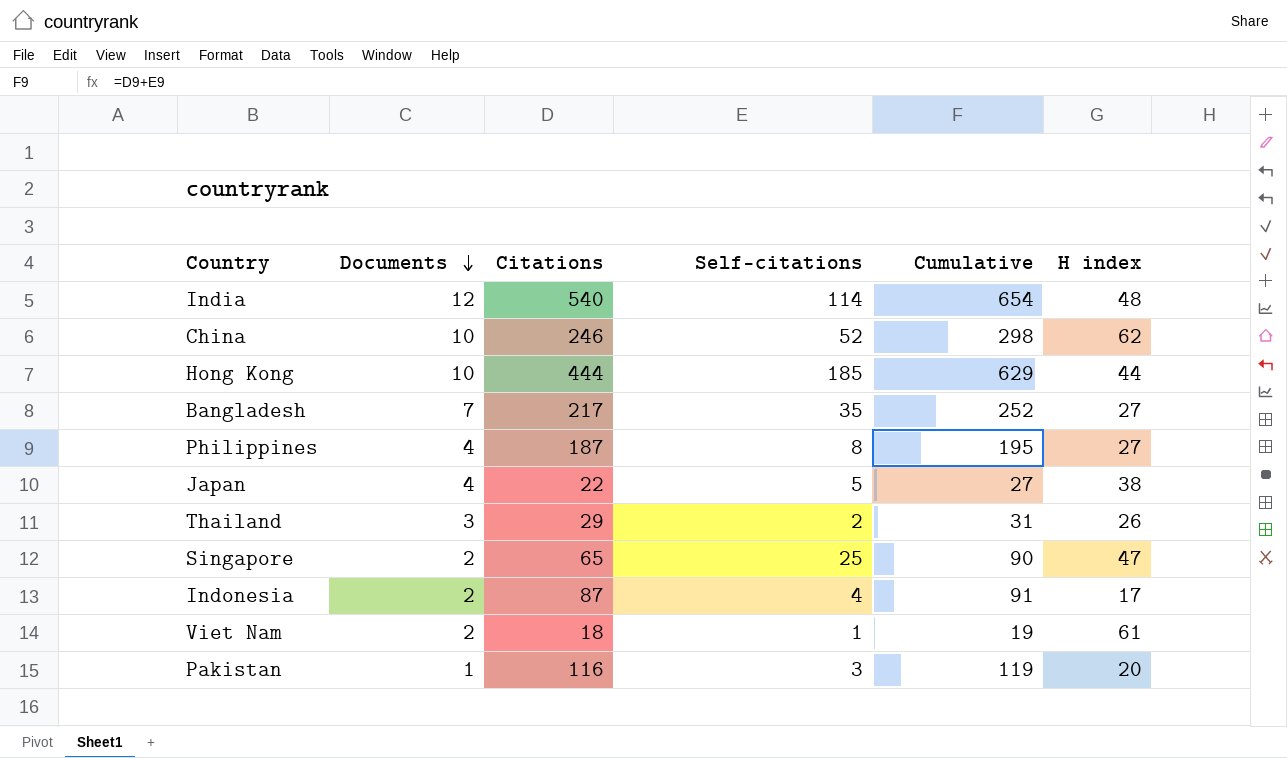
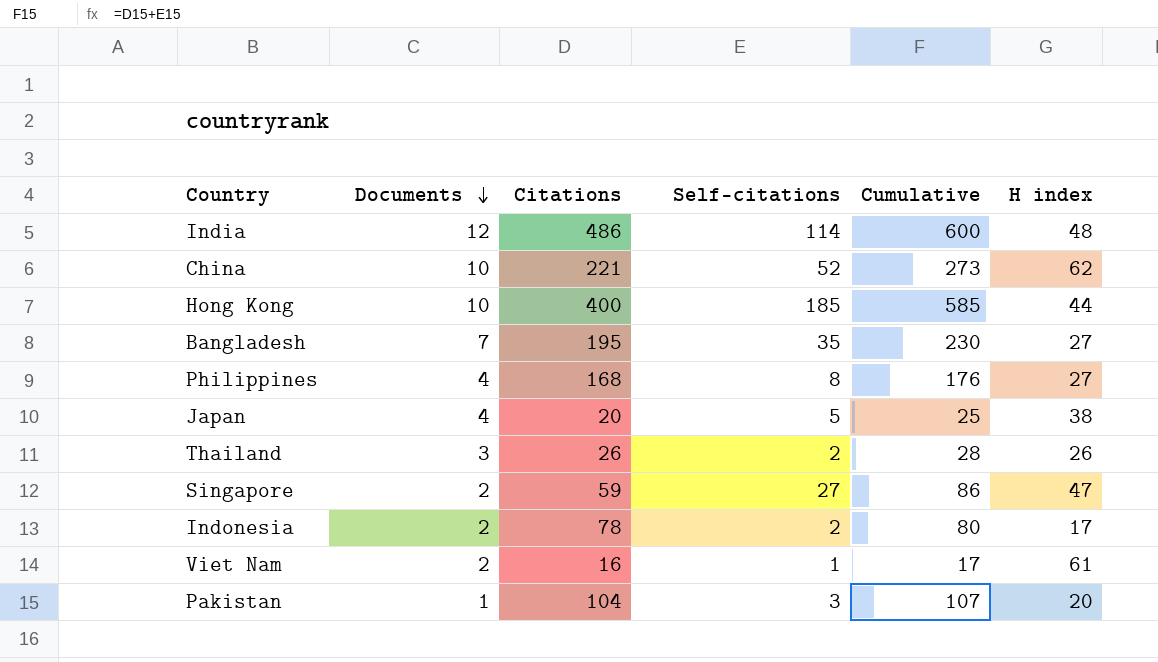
India | Citations: 540 -> 486
India | Cumulative: 654 -> 600
China | Citations: 246 -> 221
China | Cumulative: 298 -> 273
Hong Kong | Citations: 444 -> 400
Hong Kong | Cumulative: 629 -> 585
Bangladesh | Citations: 217 -> 195
Bangladesh | Cumulative: 252 -> 230
Philippines | Citations: 187 -> 168
Philippines | Cumulative: 195 -> 176
Japan | Citations: 22 -> 20
Japan | Cumulative: 27 -> 25
Thailand | Citations: 29 -> 26
Thailand | Cumulative: 31 -> 28
Singapore | Citations: 65 -> 59
Singapore | Self-citations: 25 -> 27
Singapore | Cumulative: 90 -> 86
Indonesia | Citations: 87 -> 78
Indonesia | Self-citations: 4 -> 2
Indonesia | Cumulative: 91 -> 80
Viet Nam | Citations: 18 -> 16
Viet Nam | Cumulative: 19 -> 17
Pakistan | Citations: 116 -> 104
Pakistan | Cumulative: 119 -> 107

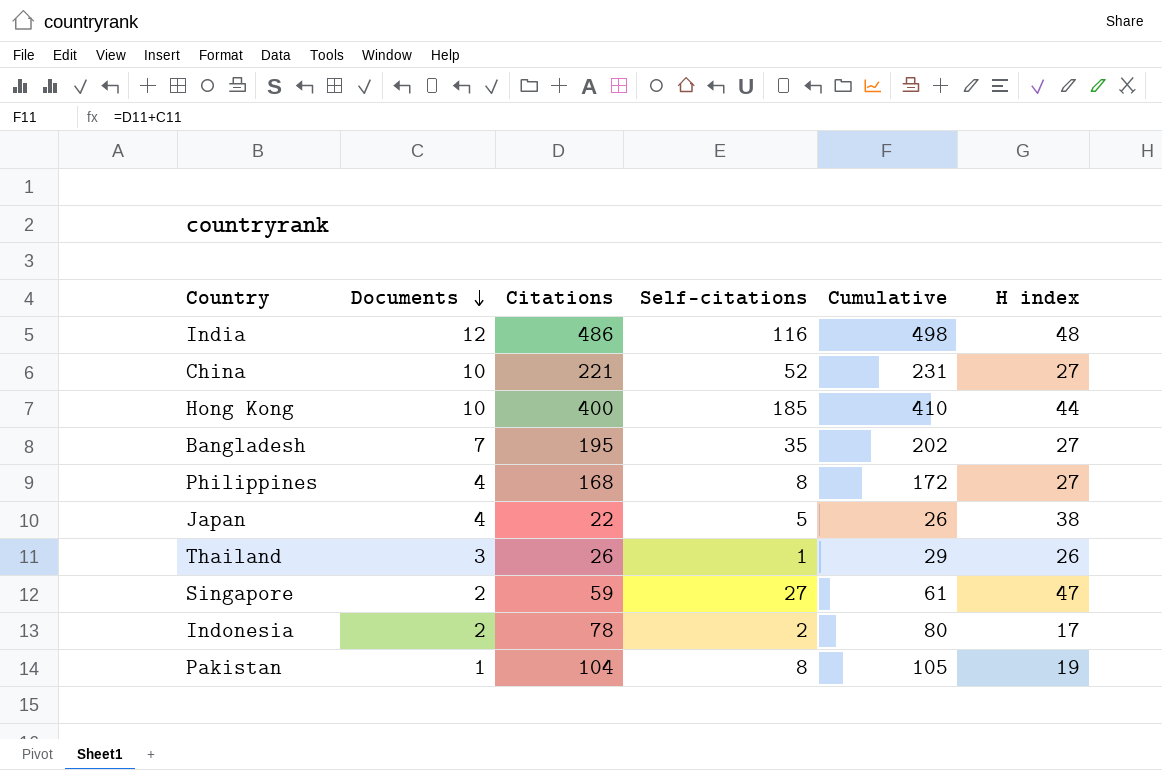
column Cumulative | formula: [Citations] + [Self-citations] -> [Documents] + [Citations]
row Viet Nam: 2 | 16 | 1 | 17 | 61 -> none
India | Self-citations: 114 -> 116
China | H index: 62 -> 27
Japan | Citations: 20 -> 22
Thailand | Self-citations: 2 -> 1
Pakistan | Self-citations: 3 -> 8
Pakistan | H index: 20 -> 19

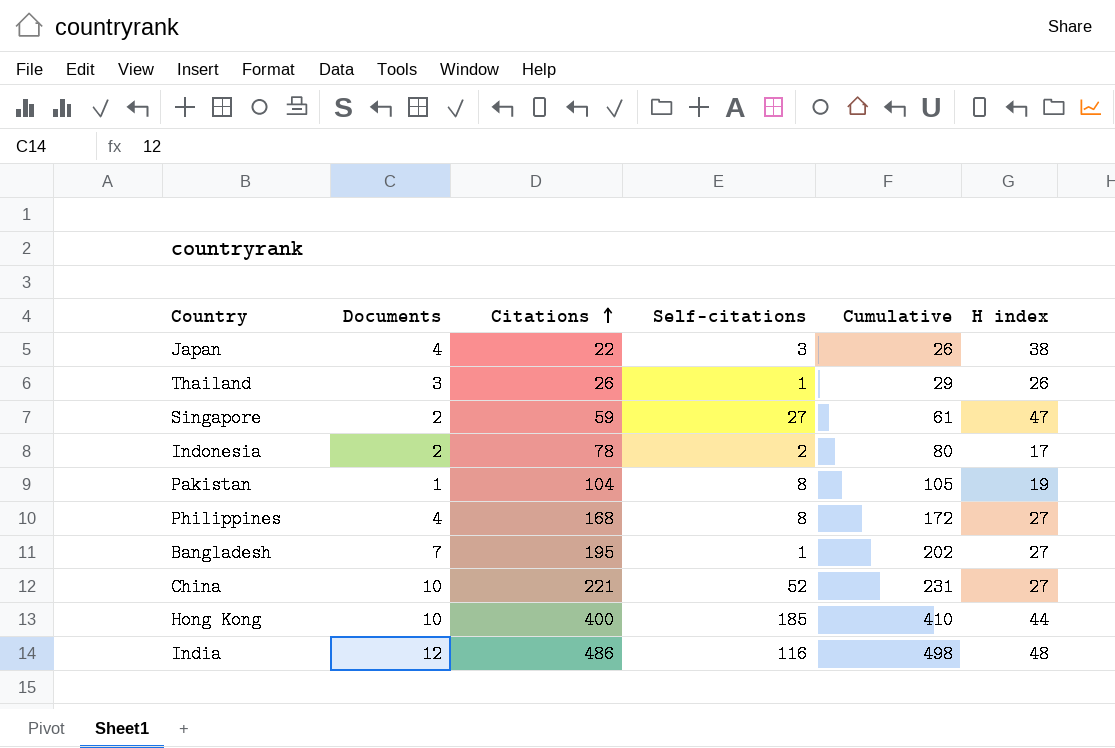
row order: Documents descending -> Citations ascending
Japan | Self-citations: 5 -> 3
Bangladesh | Self-citations: 35 -> 1

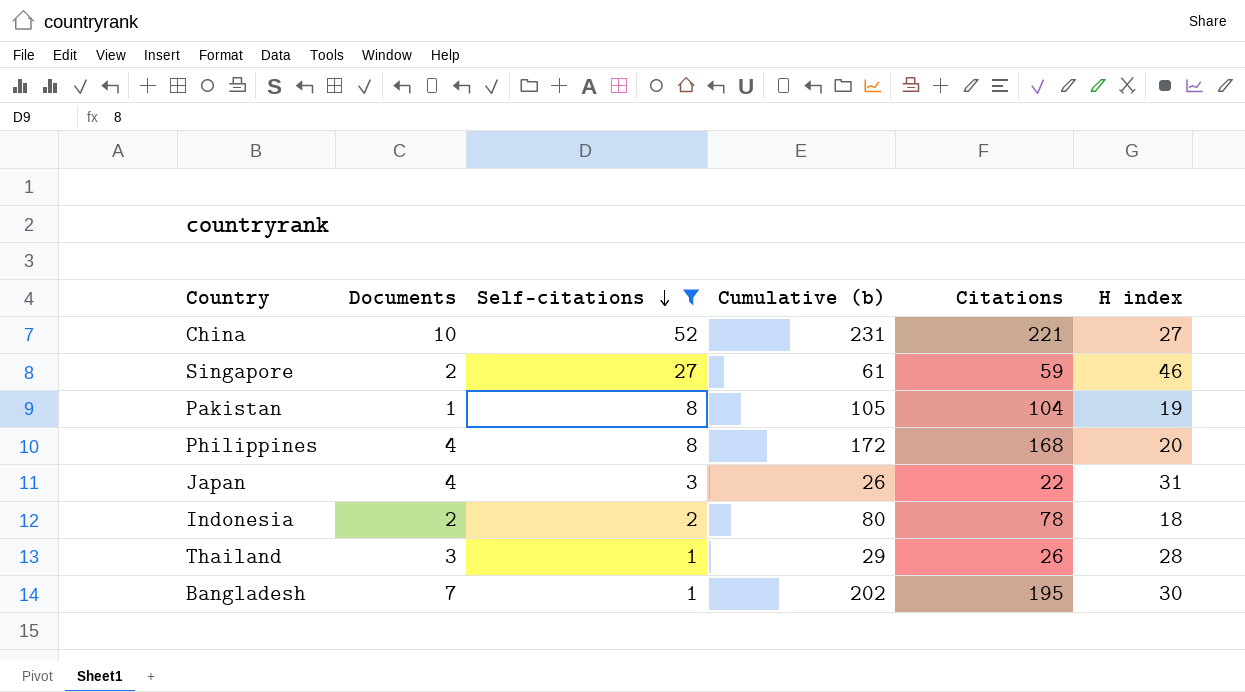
filter: none -> Self-citations <= 52
row order: Citations ascending -> Self-citations descending
column name: Cumulative -> Cumulative (b)
column Citations | position: 3 -> 5
Singapore | H index: 47 -> 46
Philippines | H index: 27 -> 20
Japan | H index: 38 -> 31
Indonesia | H index: 17 -> 18
Thailand | H index: 26 -> 28
Bangladesh | H index: 27 -> 30

